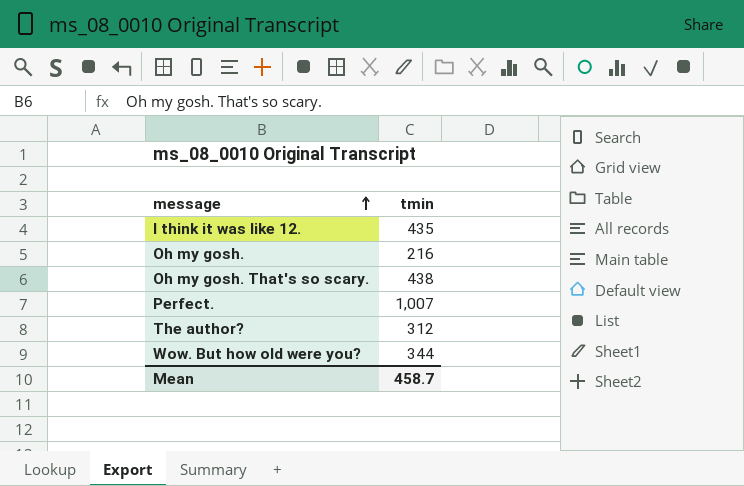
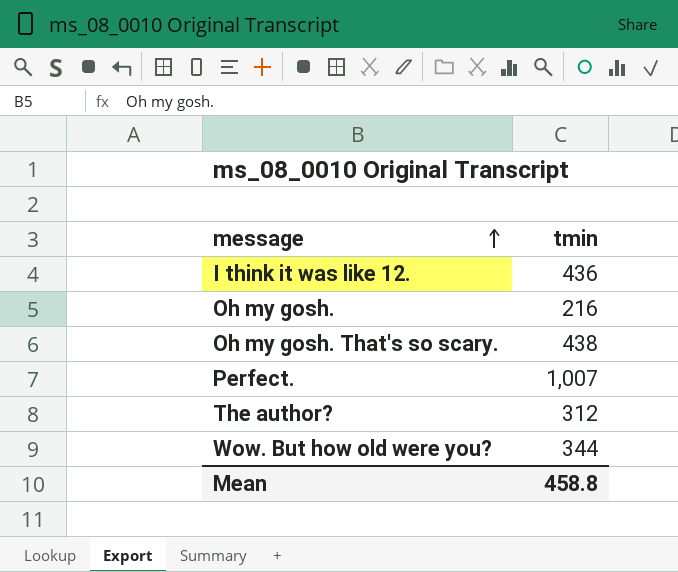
I think it was like 12. | tmin: 435 -> 436
Mean | tmin: 458.7 -> 458.8

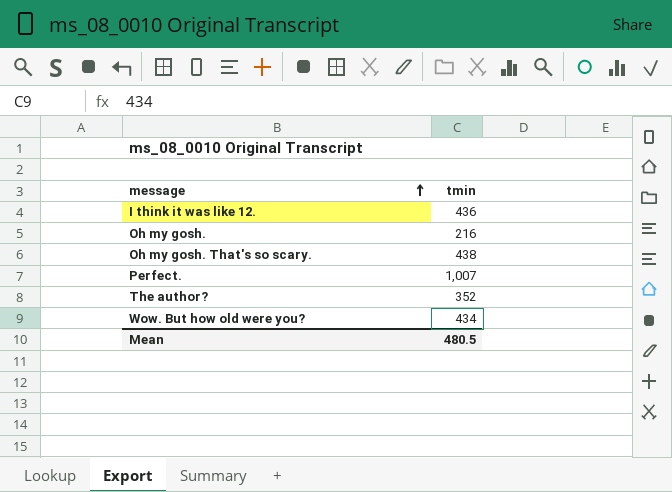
The author? | tmin: 312 -> 352
Wow. But how old were you? | tmin: 344 -> 434
Mean | tmin: 458.8 -> 480.5

